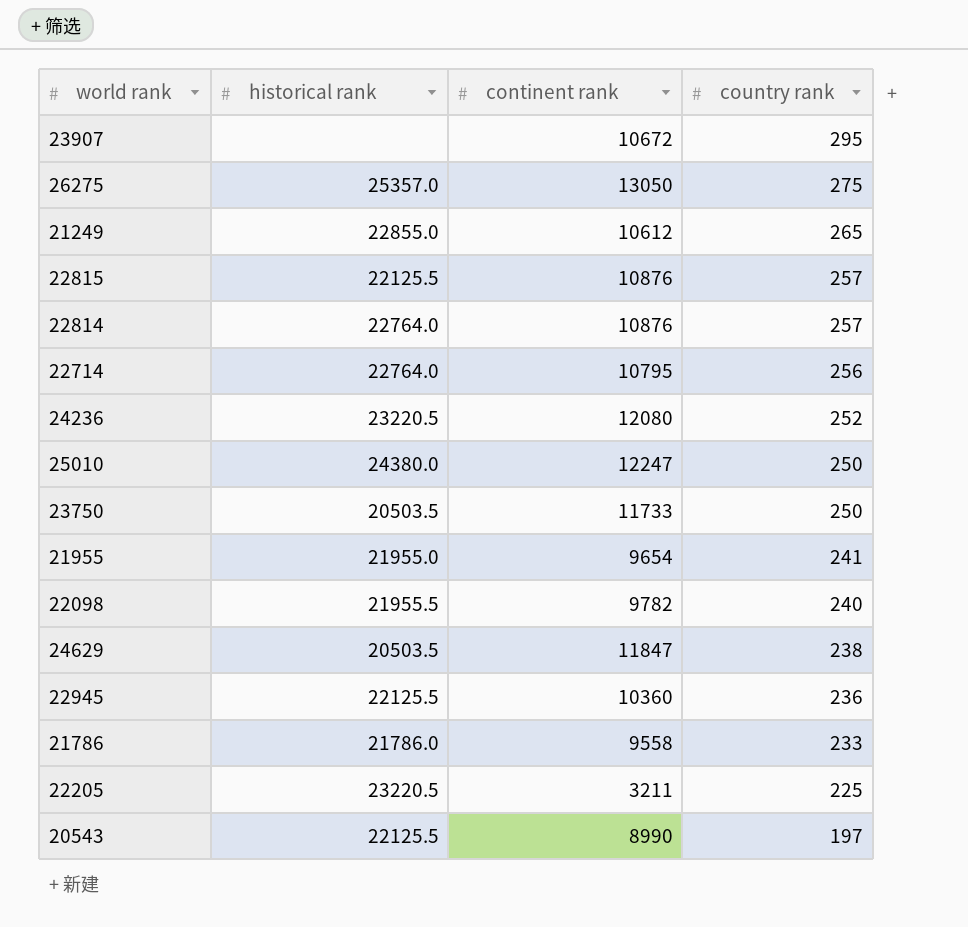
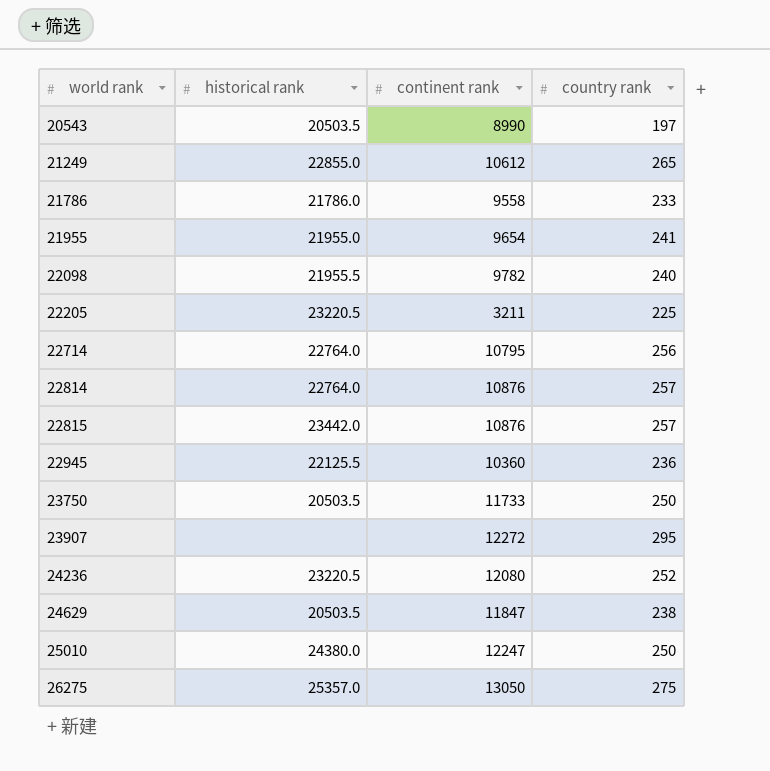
row order: country rank descending -> world rank ascending
20543 | historical rank: 22125.5 -> 20503.5
22815 | historical rank: 22125.5 -> 23442.0
23907 | continent rank: 10672 -> 12272

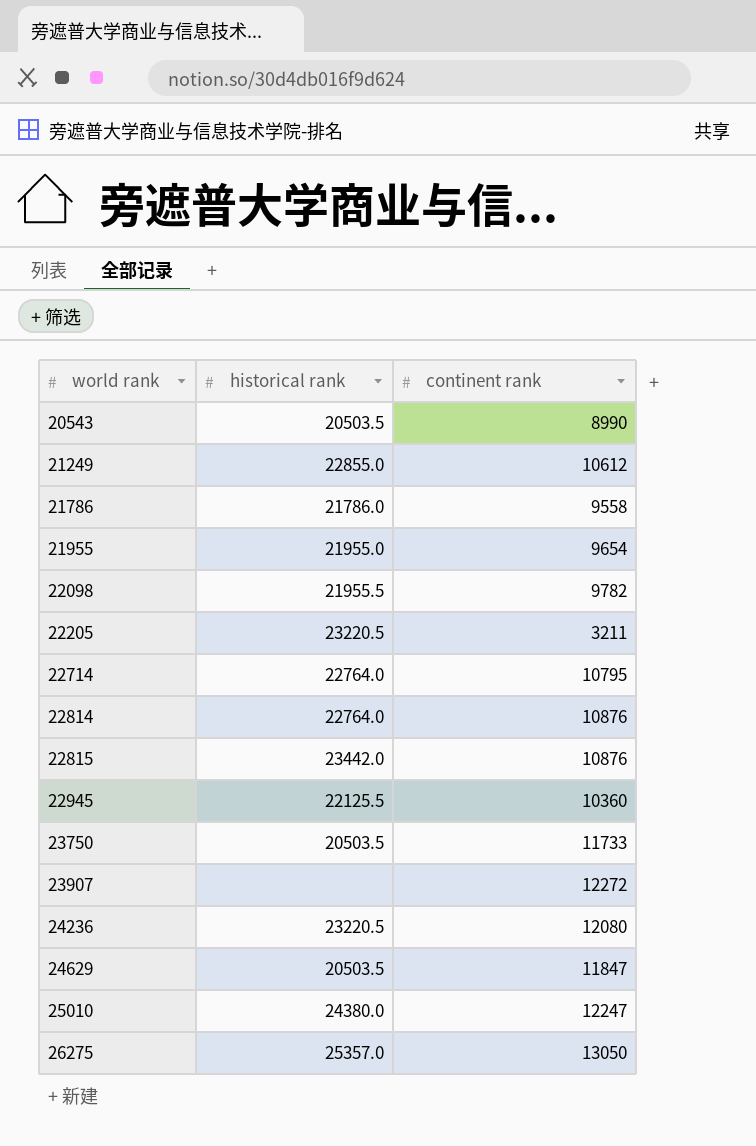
column country rank | position: 4 -> none

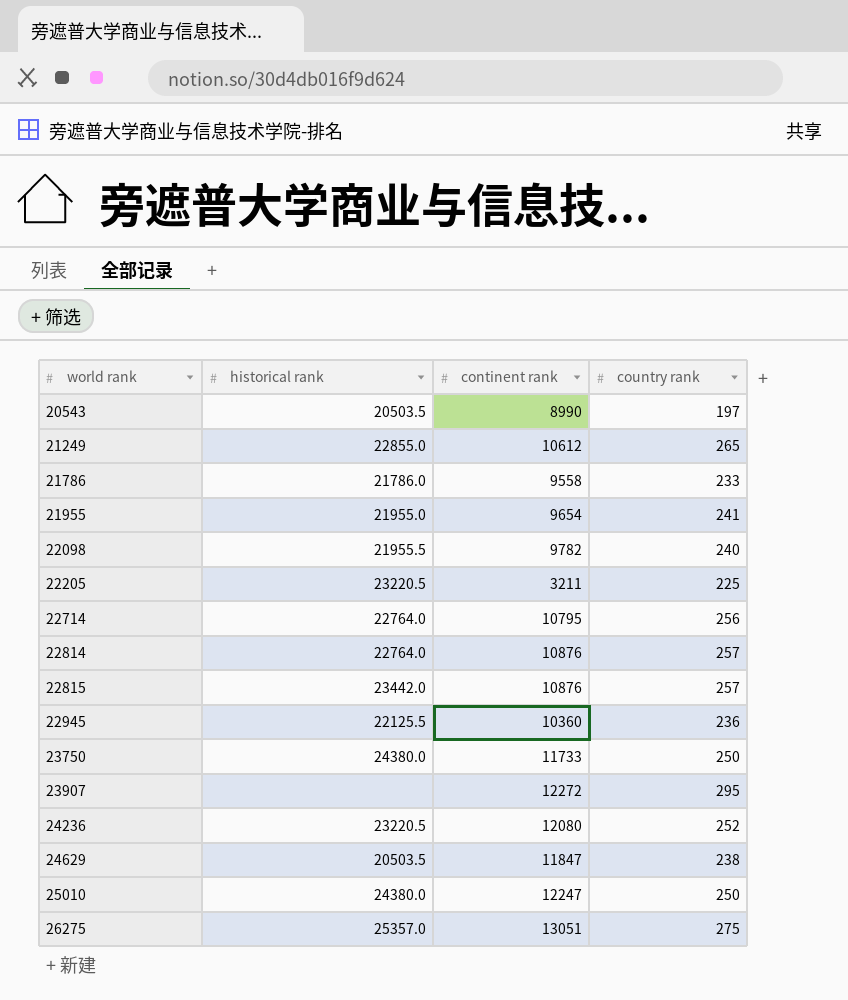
column country rank | position: none -> 4
23750 | historical rank: 20503.5 -> 24380.0
26275 | continent rank: 13050 -> 13051

